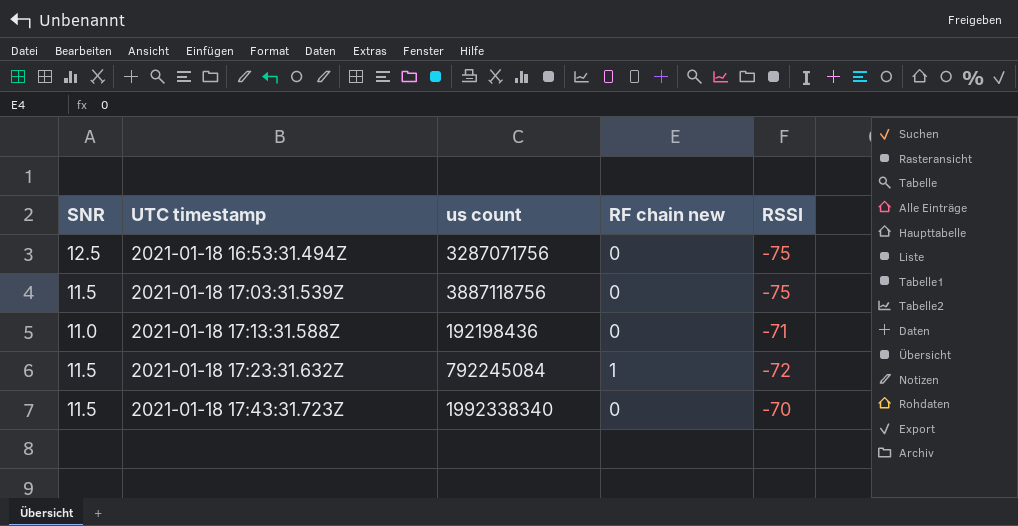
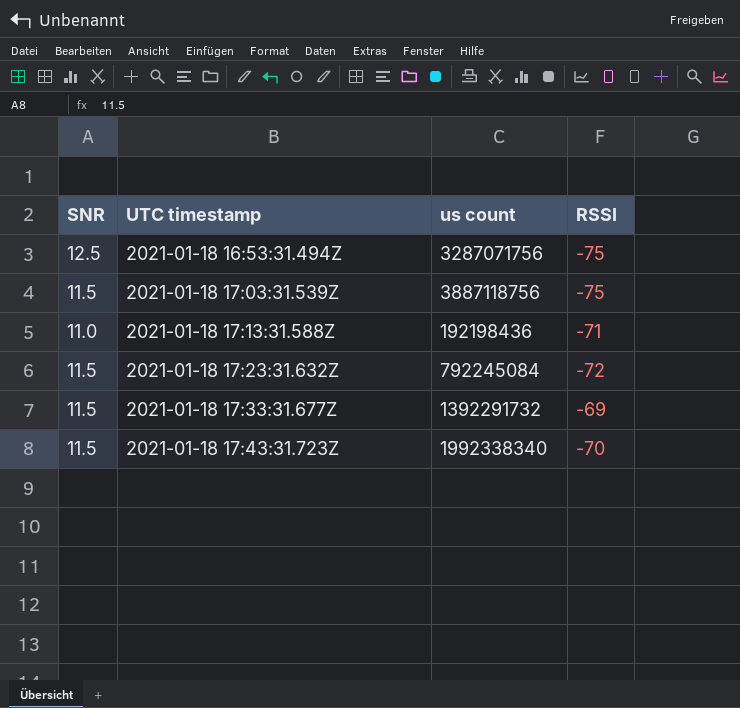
column RF chain new | position: 4 -> none
row 2021-01-18 17:33:31.677Z: none -> 11.5 | 1392291732 | -69

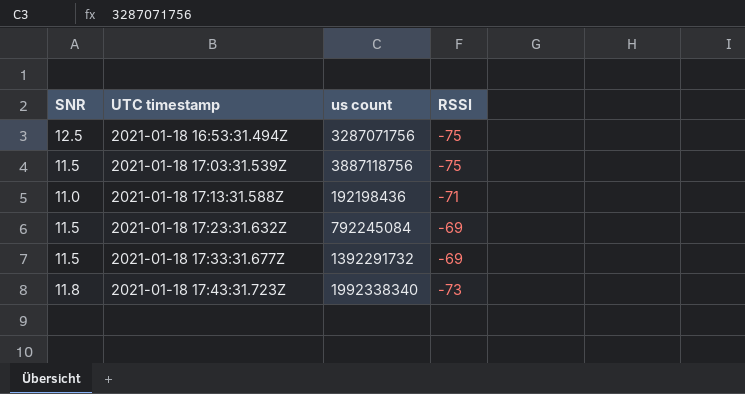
2021-01-18 17:23:31.632Z | RSSI: -72 -> -69
2021-01-18 17:43:31.723Z | SNR: 11.5 -> 11.8
2021-01-18 17:43:31.723Z | RSSI: -70 -> -73

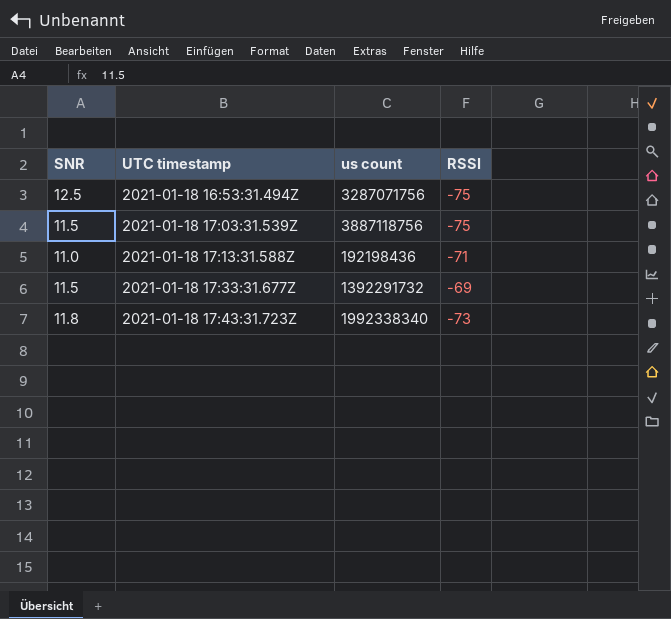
row 2021-01-18 17:23:31.632Z: 11.5 | 792245084 | -69 -> none

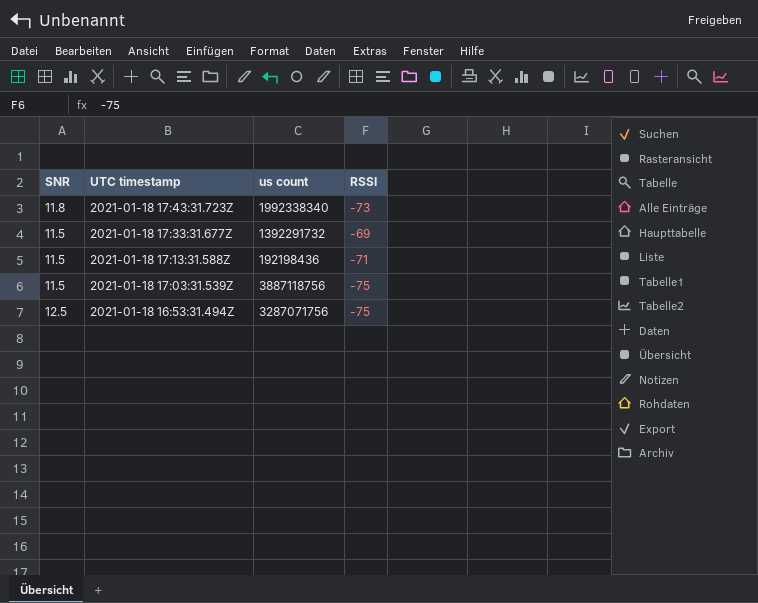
row order: UTC timestamp ascending -> UTC timestamp descending
2021-01-18 17:13:31.588Z | SNR: 11.0 -> 11.5

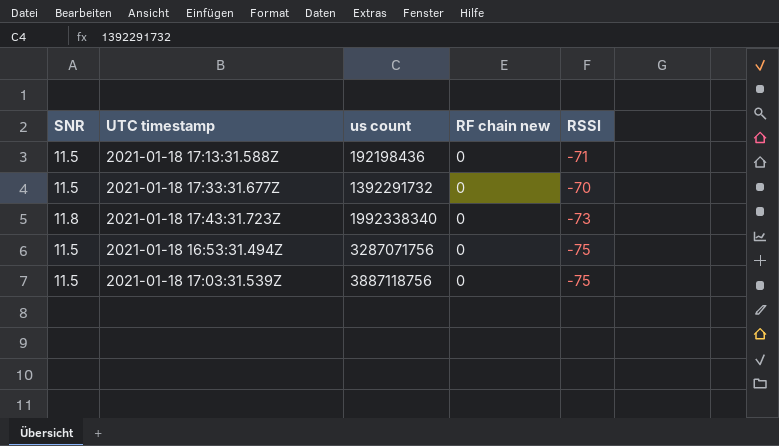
row order: UTC timestamp descending -> us count ascending
column RF chain new | position: none -> 4
2021-01-18 17:33:31.677Z | RSSI: -69 -> -70
2021-01-18 16:53:31.494Z | SNR: 12.5 -> 11.5

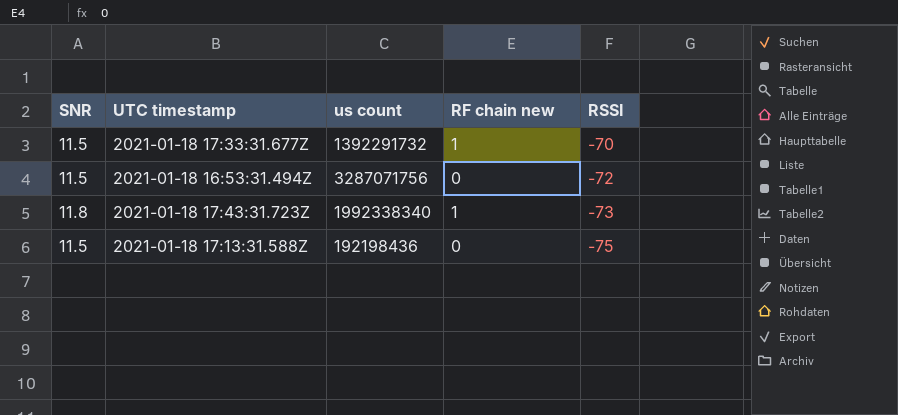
row order: us count ascending -> RSSI descending
row 2021-01-18 17:03:31.539Z: 11.5 | 3887118756 | 0 | -75 -> none
2021-01-18 17:33:31.677Z | RF chain new: 0 -> 1
2021-01-18 16:53:31.494Z | RSSI: -75 -> -72
2021-01-18 17:43:31.723Z | RF chain new: 0 -> 1
2021-01-18 17:13:31.588Z | RSSI: -71 -> -75

